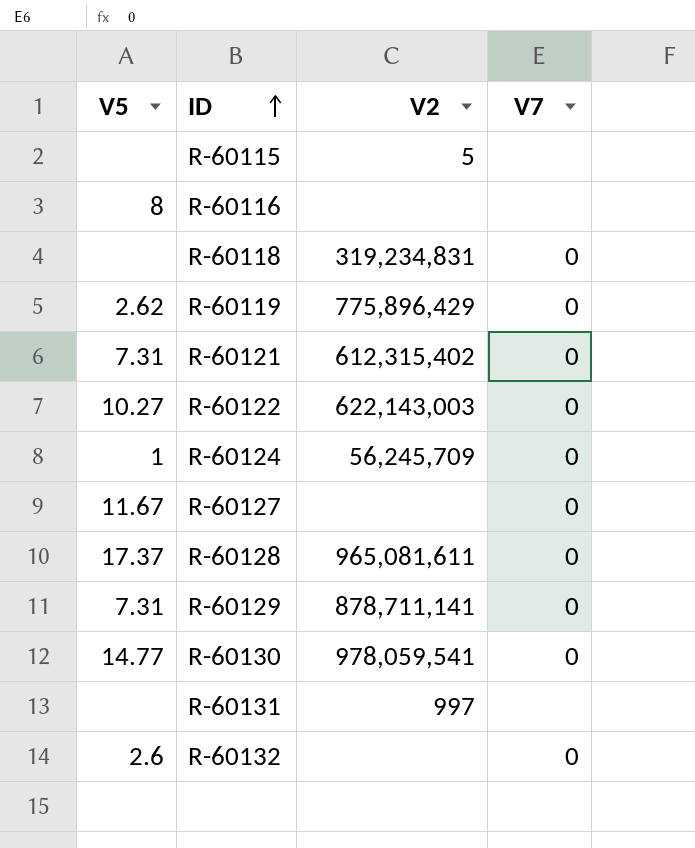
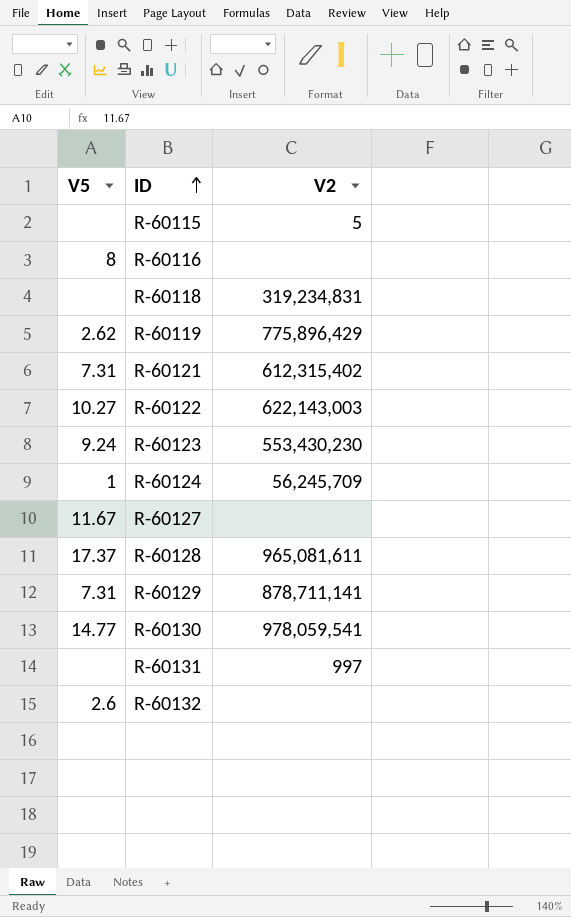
column V7 | position: 4 -> none
row R-60123: none -> 9.24 | 553,430,230

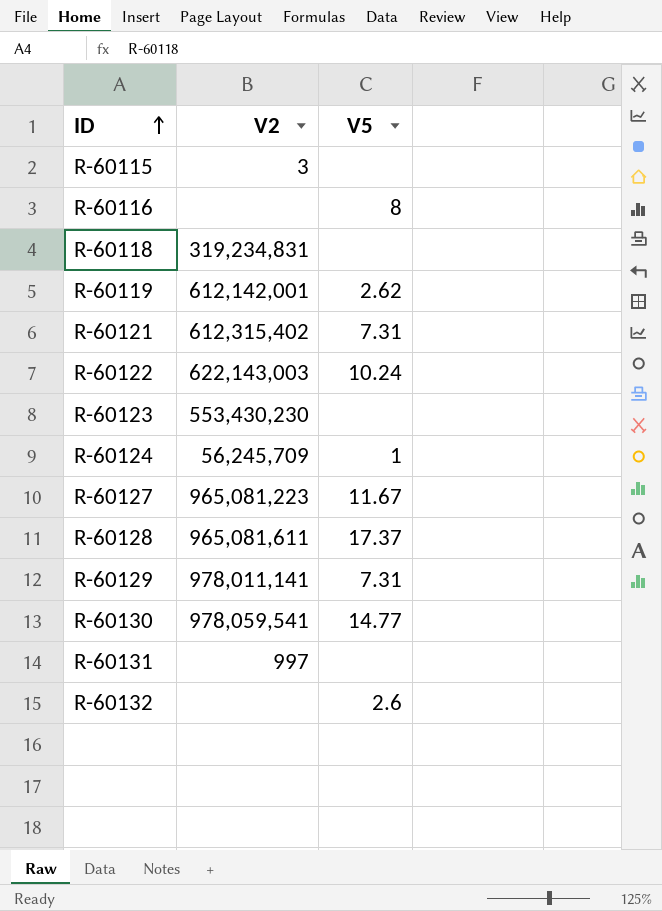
column V5 | position: 1 -> 3
R-60115 | V2: 5 -> 3
R-60119 | V2: 775,896,429 -> 612,142,001
R-60122 | V5: 10.27 -> 10.24
R-60123 | V5: 9.24 -> none
R-60127 | V2: none -> 965,081,223
R-60129 | V2: 878,711,141 -> 978,011,141

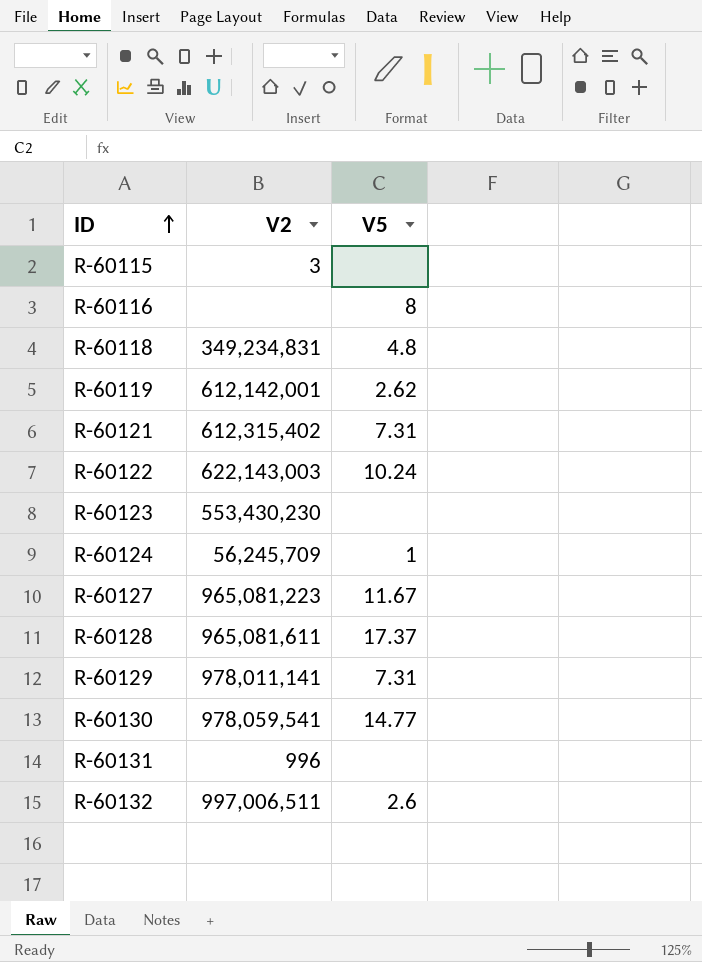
R-60118 | V2: 319,234,831 -> 349,234,831
R-60118 | V5: none -> 4.8
R-60131 | V2: 997 -> 996
R-60132 | V2: none -> 997,006,511

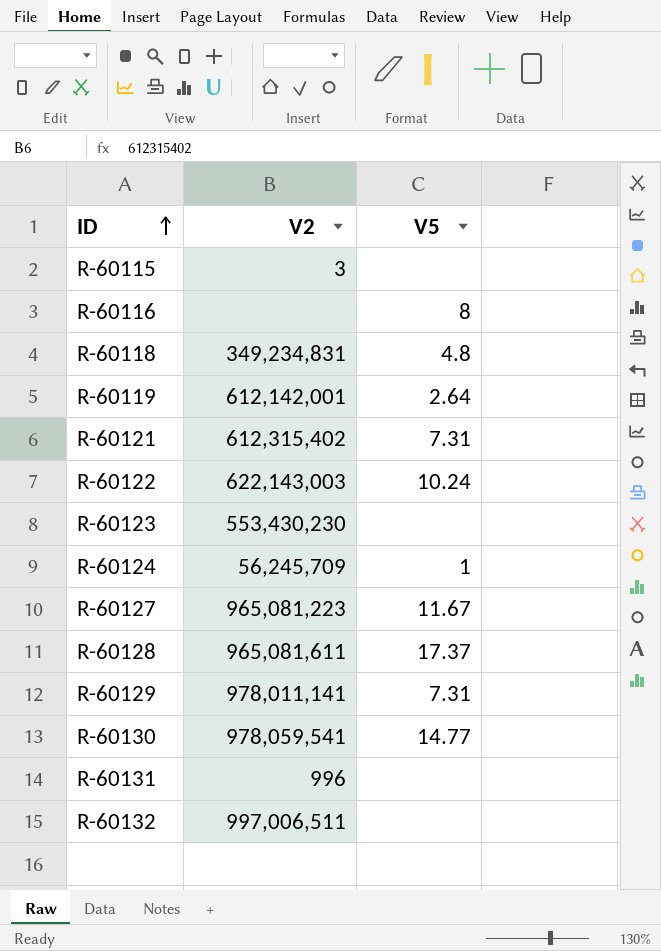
R-60119 | V5: 2.62 -> 2.64
R-60132 | V5: 2.6 -> none

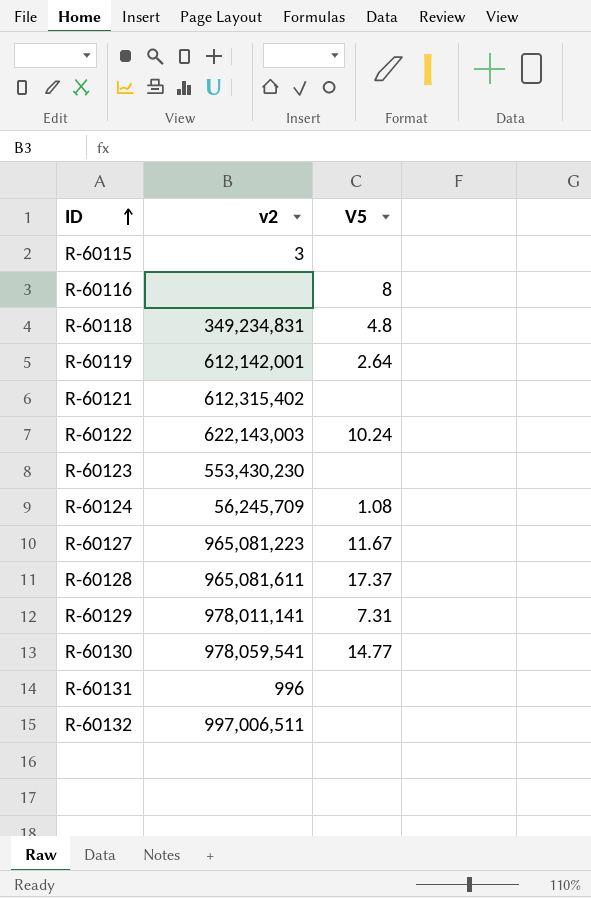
column name: V2 -> v2
R-60121 | V5: 7.31 -> none
R-60124 | V5: 1 -> 1.08

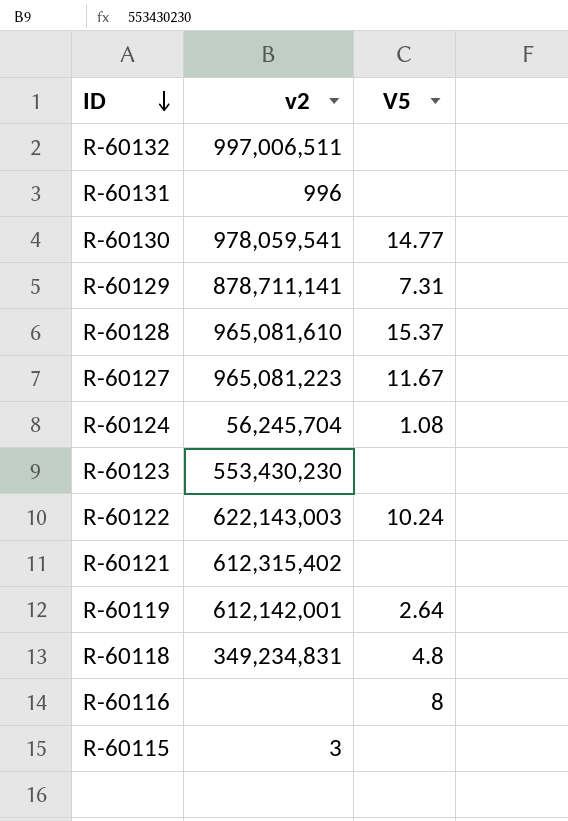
row order: ID ascending -> ID descending
R-60129 | v2: 978,011,141 -> 878,711,141
R-60128 | v2: 965,081,611 -> 965,081,610
R-60128 | V5: 17.37 -> 15.37
R-60124 | v2: 56,245,709 -> 56,245,704

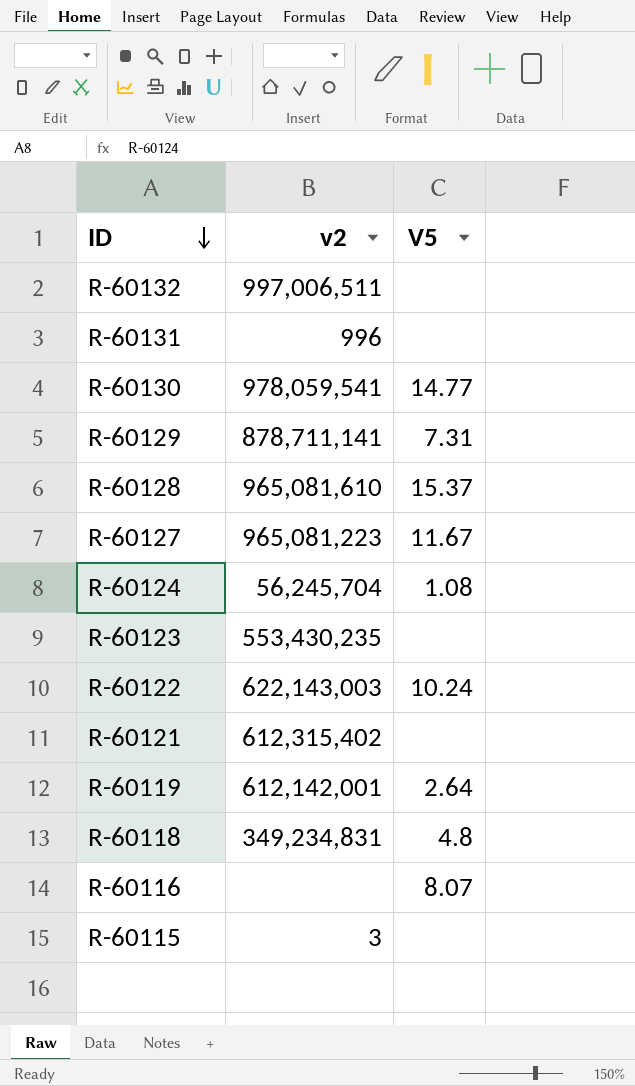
R-60123 | v2: 553,430,230 -> 553,430,235
R-60116 | V5: 8 -> 8.07

